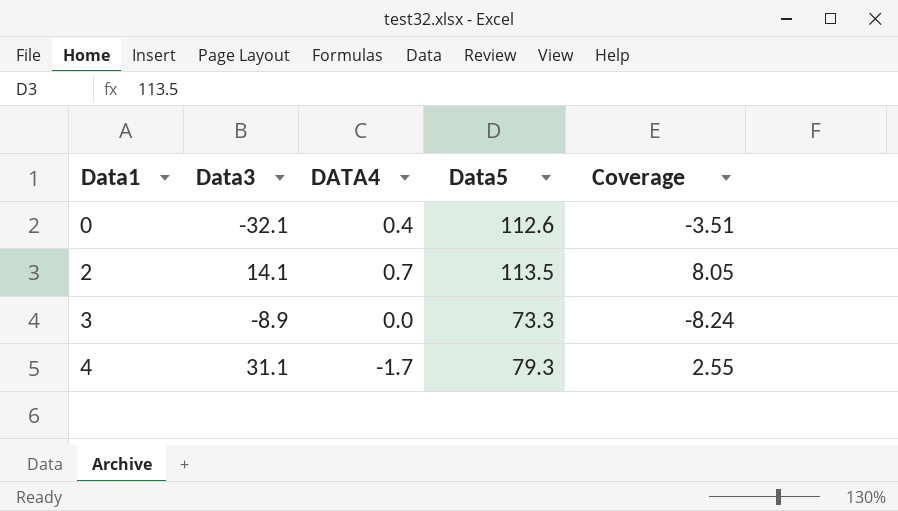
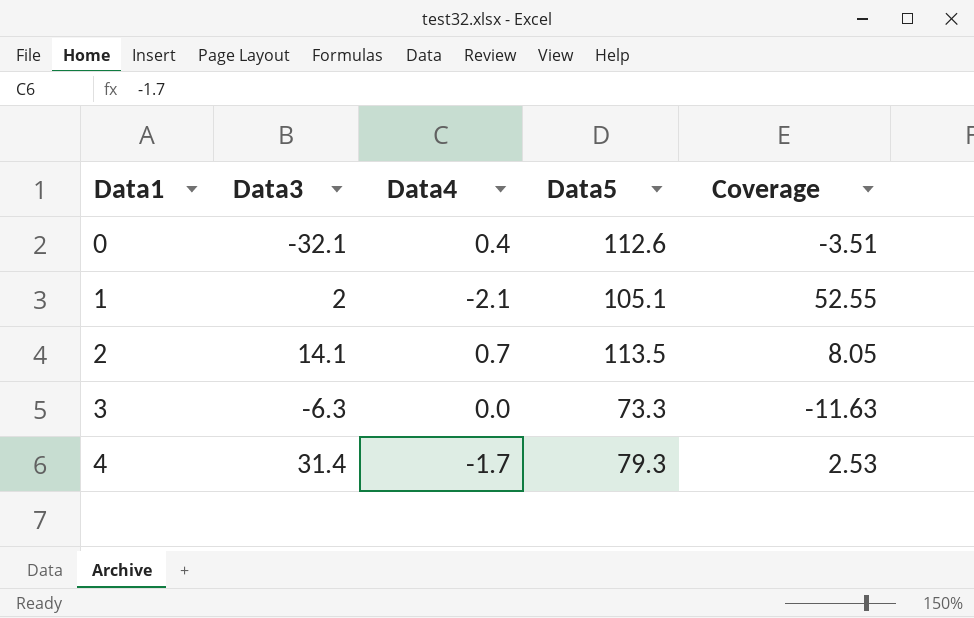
column name: DATA4 -> Data4
row 1: none -> 2 | -2.1 | 105.1 | 52.55
3 | Data3: -8.9 -> -6.3
3 | Coverage: -8.24 -> -11.63
4 | Data3: 31.1 -> 31.4
4 | Coverage: 2.55 -> 2.53

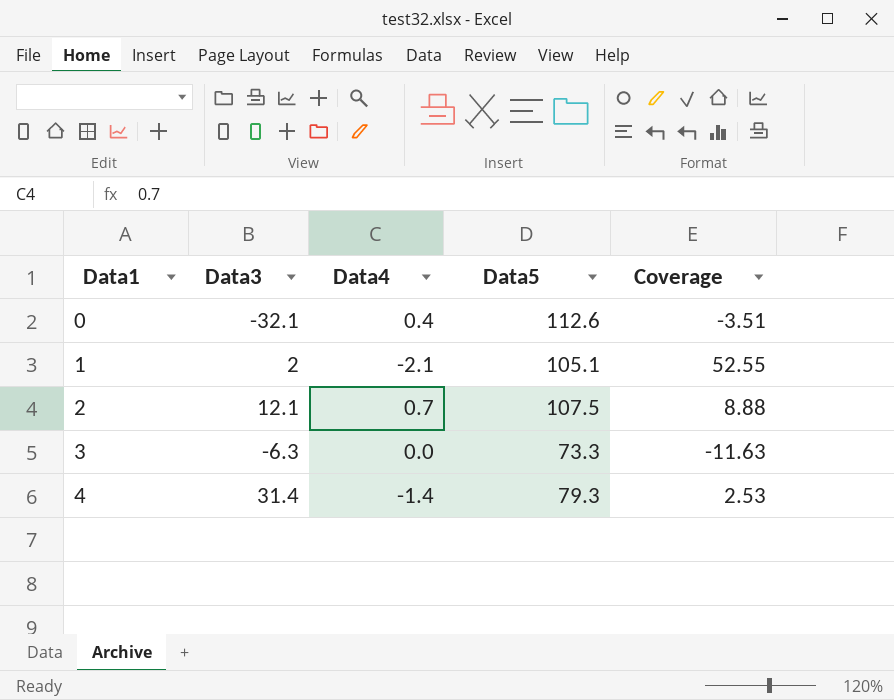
2 | Data3: 14.1 -> 12.1
2 | Data5: 113.5 -> 107.5
2 | Coverage: 8.05 -> 8.88
4 | Data4: -1.7 -> -1.4

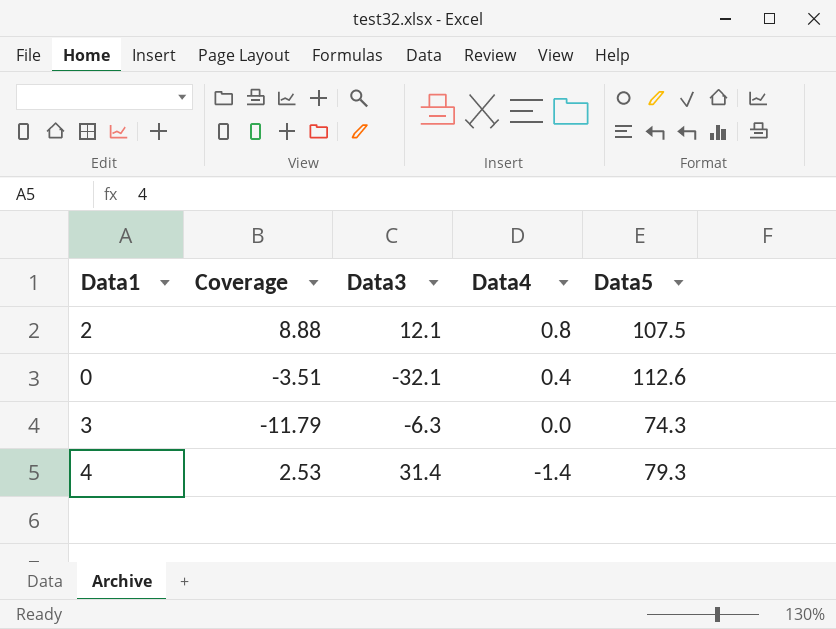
row order: Data1 ascending -> Data4 descending
column Coverage | position: 5 -> 2
row 1: 2 | -2.1 | 105.1 | 52.55 -> none
2 | Data4: 0.7 -> 0.8
3 | Coverage: -11.63 -> -11.79
3 | Data5: 73.3 -> 74.3

